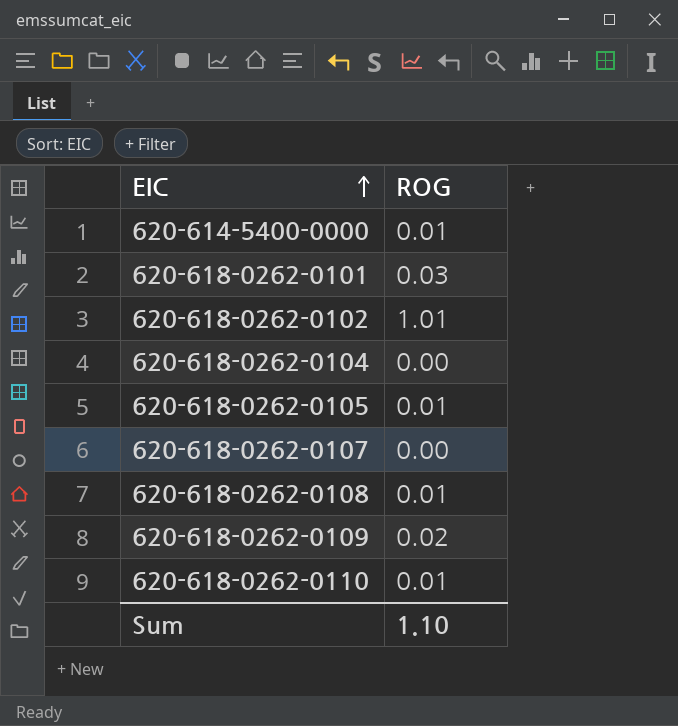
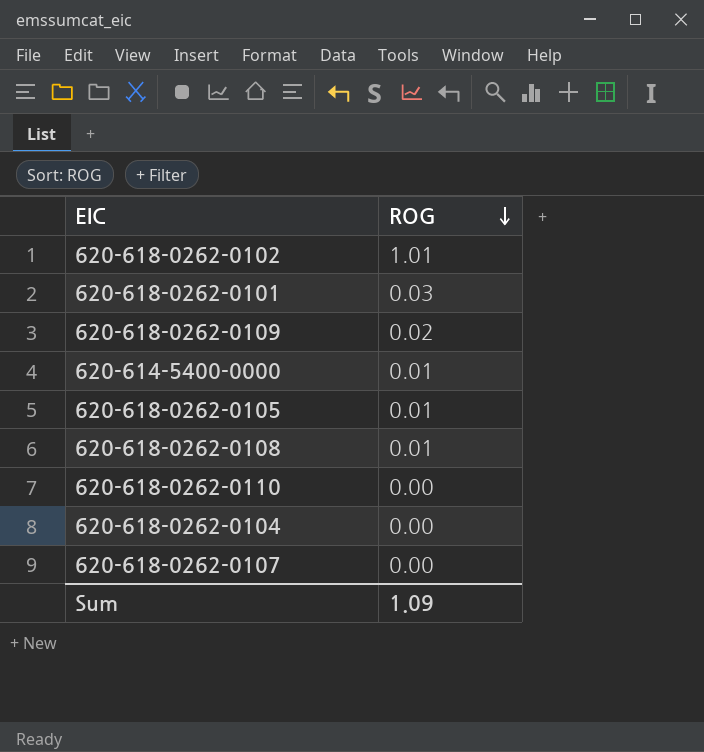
row order: EIC ascending -> ROG descending
620-618-0262-0110 | ROG: 0.01 -> 0.00
Sum | ROG: 1.10 -> 1.09

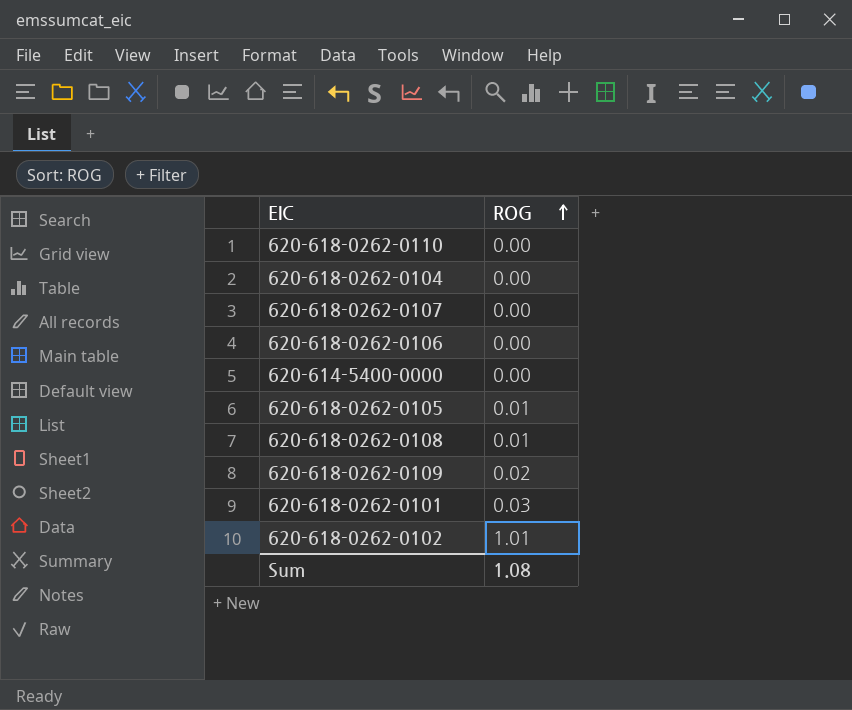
row order: ROG descending -> ROG ascending
row 620-618-0262-0106: none -> 0.00
620-614-5400-0000 | ROG: 0.01 -> 0.00
Sum | ROG: 1.09 -> 1.08

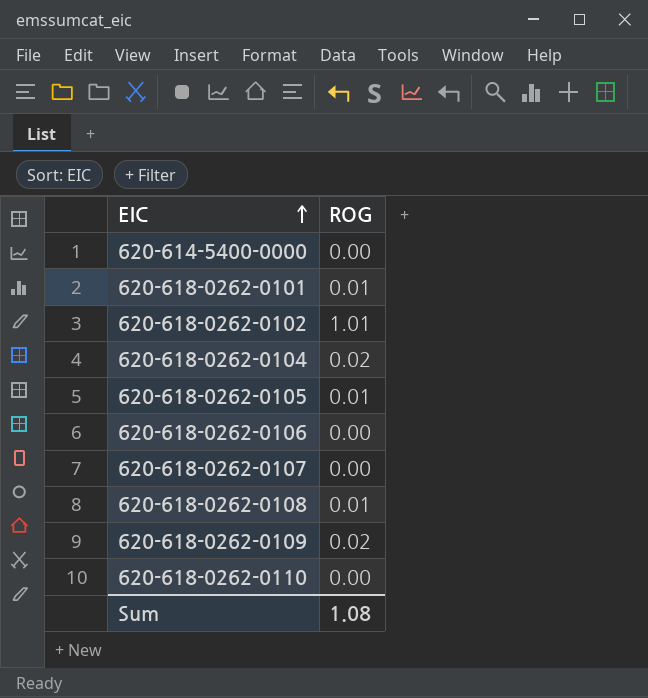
row order: ROG ascending -> EIC ascending
620-618-0262-0101 | ROG: 0.03 -> 0.01
620-618-0262-0104 | ROG: 0.00 -> 0.02

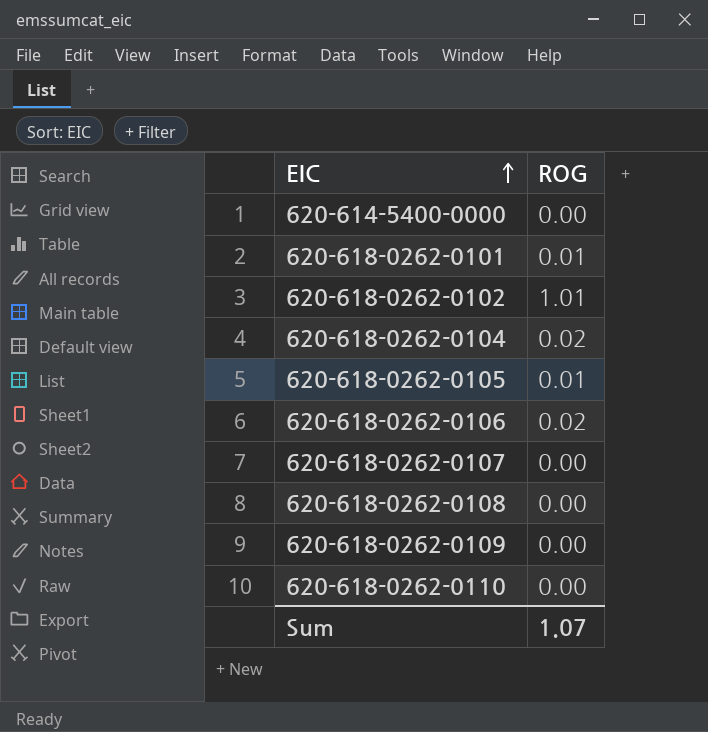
620-618-0262-0106 | ROG: 0.00 -> 0.02
620-618-0262-0108 | ROG: 0.01 -> 0.00
620-618-0262-0109 | ROG: 0.02 -> 0.00
Sum | ROG: 1.08 -> 1.07

